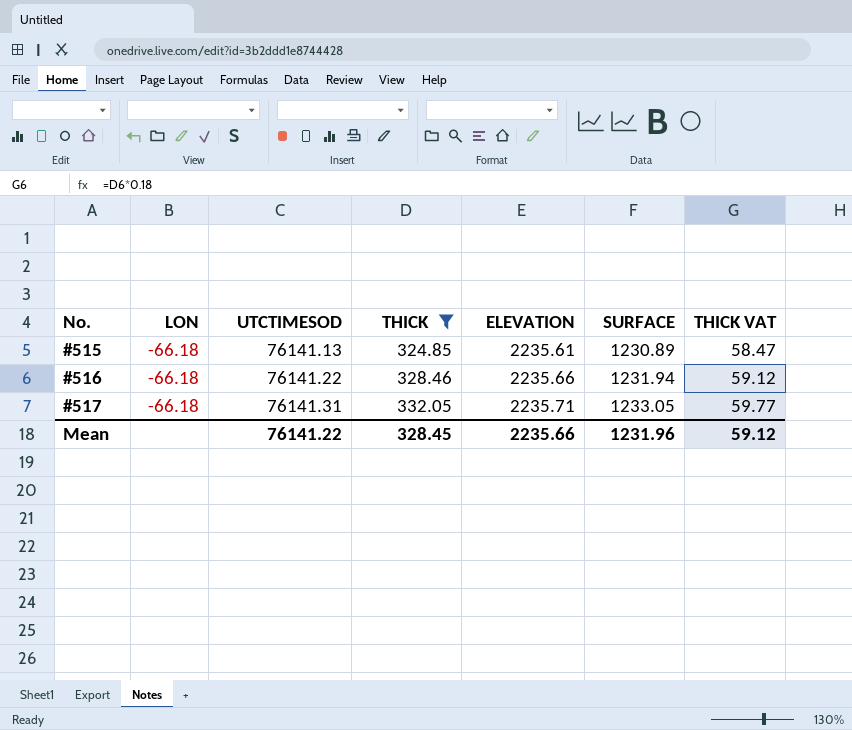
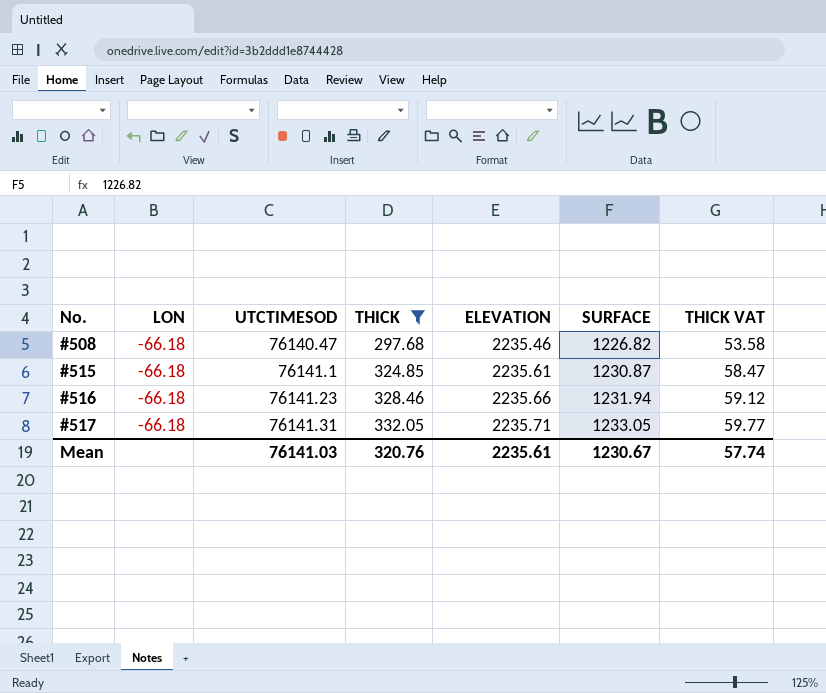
row #508: none -> -66.18 | 76140.47 | 297.68 | 2235.46 | 1226.82 | 53.58
#515 | UTCTIMESOD: 76141.13 -> 76141.1
#515 | SURFACE: 1230.89 -> 1230.87
#516 | UTCTIMESOD: 76141.22 -> 76141.23
Mean | UTCTIMESOD: 76141.22 -> 76141.03
Mean | THICK: 328.45 -> 320.76
Mean | ELEVATION: 2235.66 -> 2235.61
Mean | SURFACE: 1231.96 -> 1230.67
Mean | THICK VAT: 59.12 -> 57.74

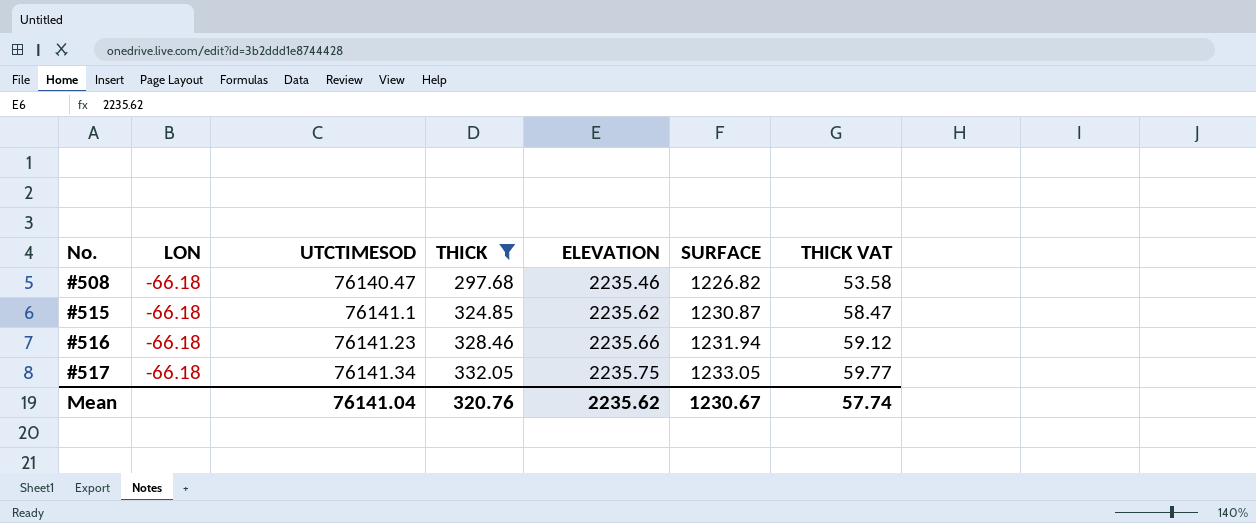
#515 | ELEVATION: 2235.61 -> 2235.62
#517 | UTCTIMESOD: 76141.31 -> 76141.34
#517 | ELEVATION: 2235.71 -> 2235.75
Mean | UTCTIMESOD: 76141.03 -> 76141.04
Mean | ELEVATION: 2235.61 -> 2235.62

